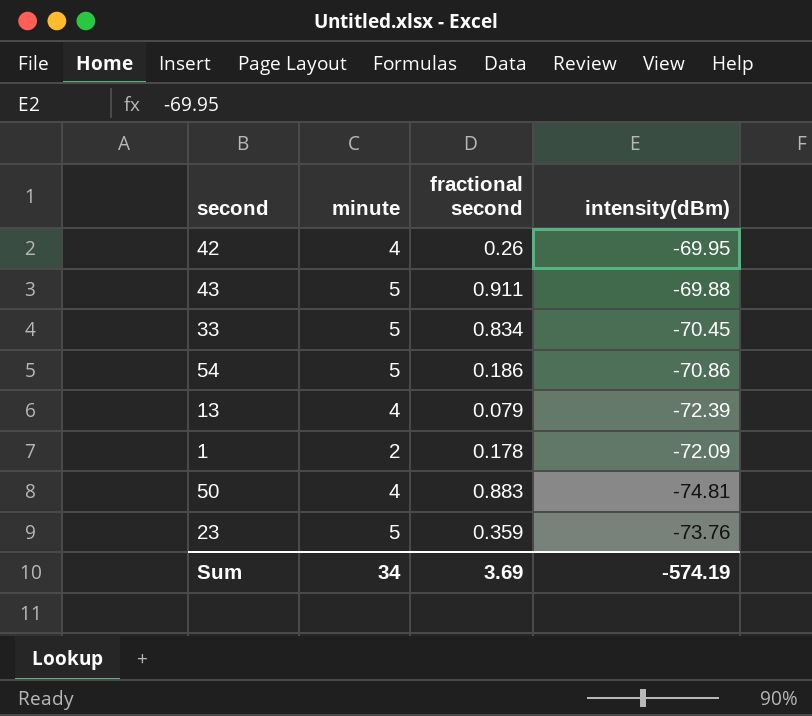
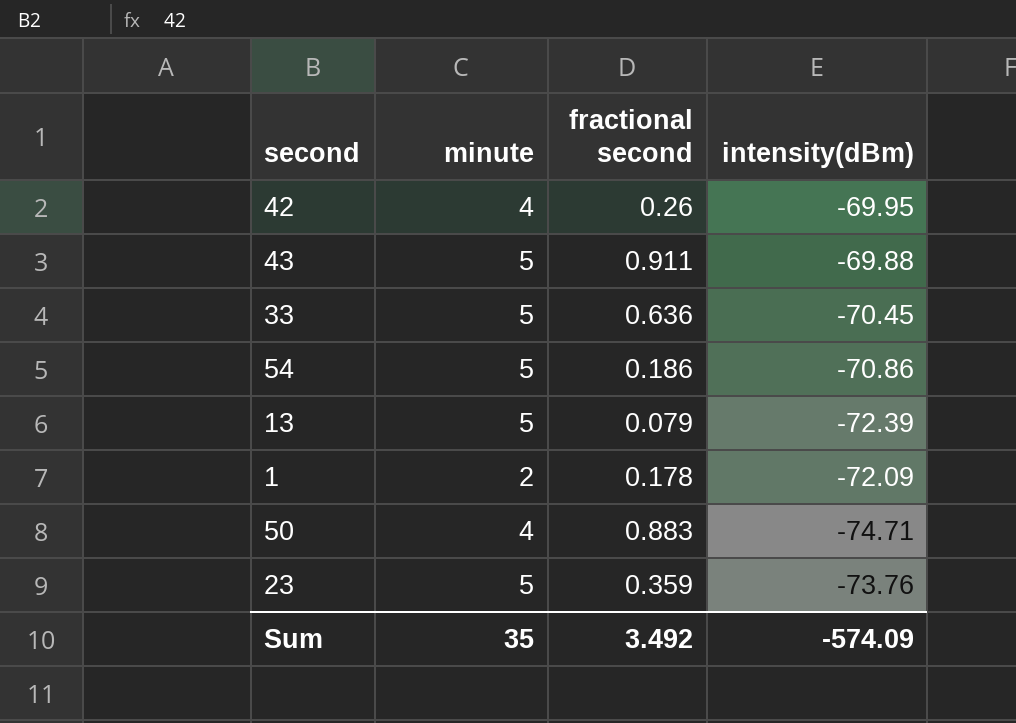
33 | fractional second: 0.834 -> 0.636
13 | minute: 4 -> 5
50 | intensity(dBm): -74.81 -> -74.71
Sum | minute: 34 -> 35
Sum | fractional second: 3.69 -> 3.492
Sum | intensity(dBm): -574.19 -> -574.09

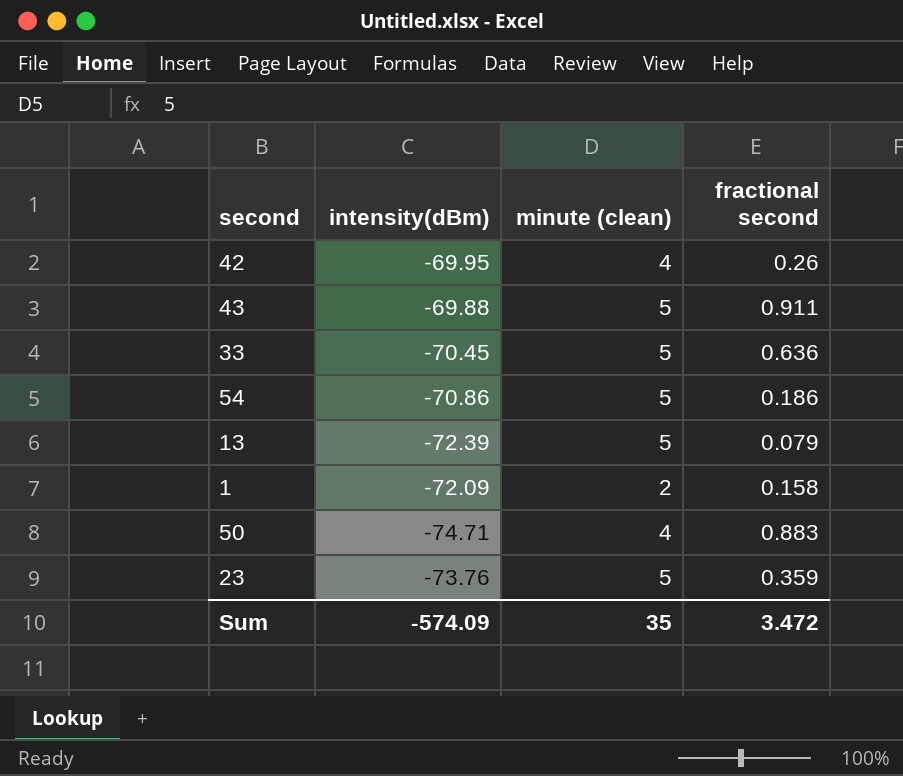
column intensity(dBm) | position: 4 -> 2
column name: minute -> minute (clean)
1 | fractional second: 0.178 -> 0.158
Sum | fractional second: 3.492 -> 3.472

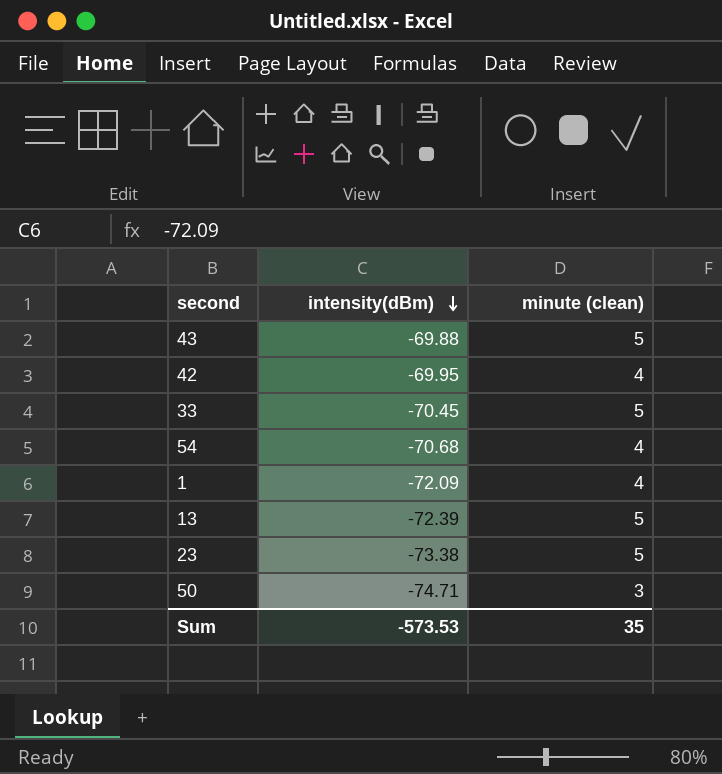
row order: none -> intensity(dBm) descending
column fractional second | position: 4 -> none
54 | intensity(dBm): -70.86 -> -70.68
54 | minute (clean): 5 -> 4
1 | minute (clean): 2 -> 4
23 | intensity(dBm): -73.76 -> -73.38
50 | minute (clean): 4 -> 3
Sum | intensity(dBm): -574.09 -> -573.53

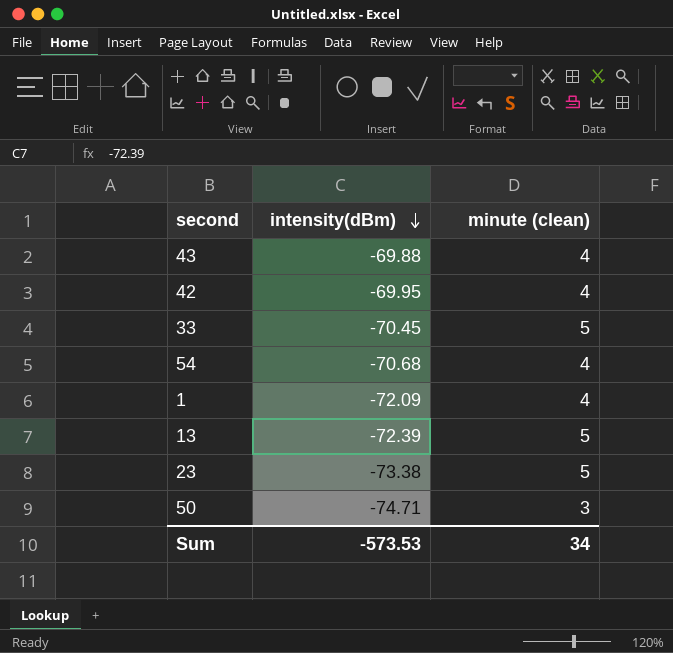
43 | minute (clean): 5 -> 4
Sum | minute (clean): 35 -> 34

